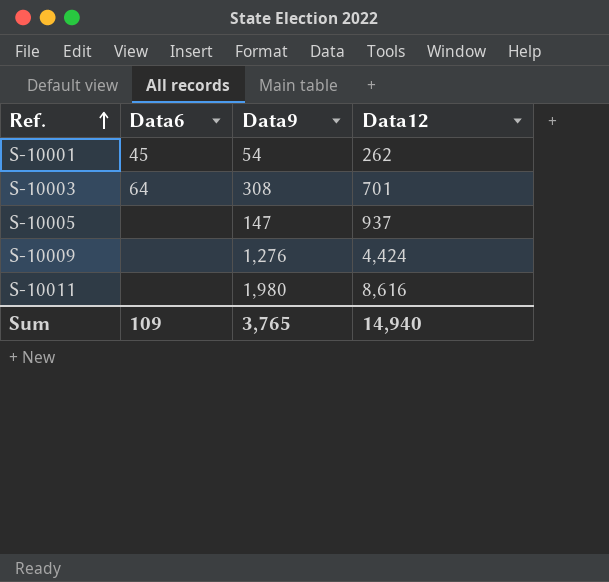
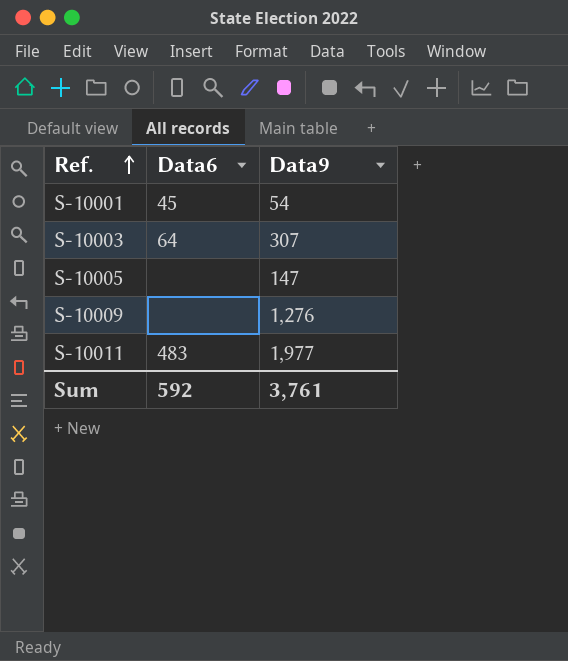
column Data12 | position: 4 -> none
S-10003 | Data9: 308 -> 307
S-10011 | Data6: none -> 483
S-10011 | Data9: 1,980 -> 1,977
Sum | Data6: 109 -> 592
Sum | Data9: 3,765 -> 3,761

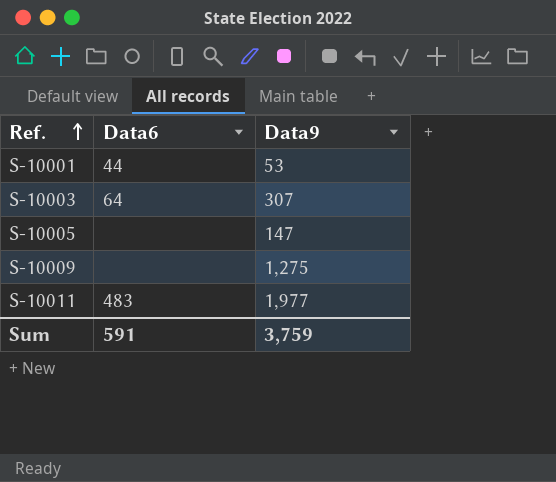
S-10001 | Data6: 45 -> 44
S-10001 | Data9: 54 -> 53
S-10009 | Data9: 1,276 -> 1,275
Sum | Data6: 592 -> 591
Sum | Data9: 3,761 -> 3,759

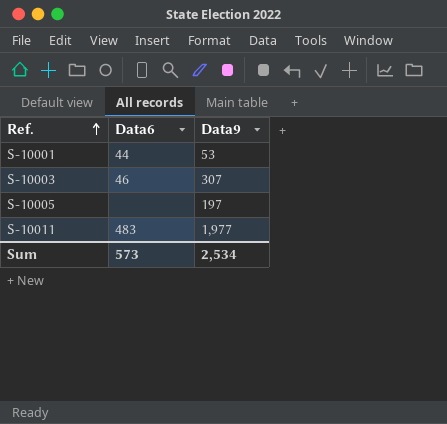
row S-10009: none | 1,275 -> none
S-10003 | Data6: 64 -> 46
S-10005 | Data9: 147 -> 197
Sum | Data6: 591 -> 573
Sum | Data9: 3,759 -> 2,534

